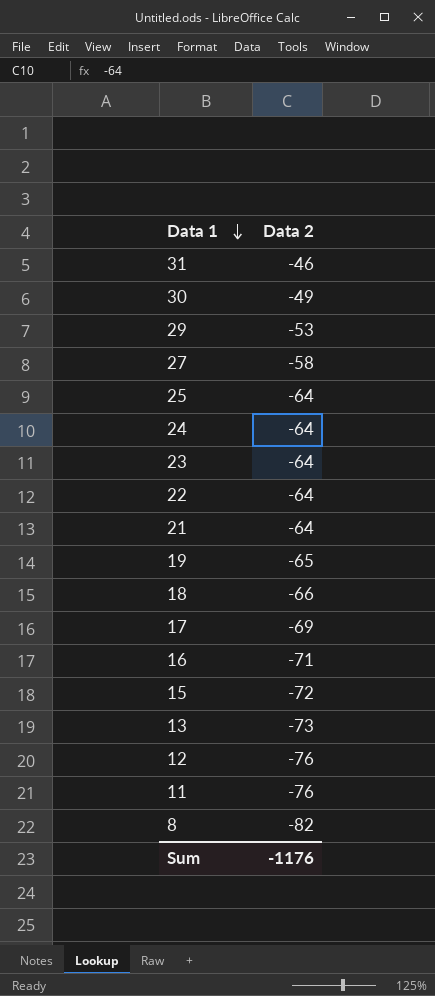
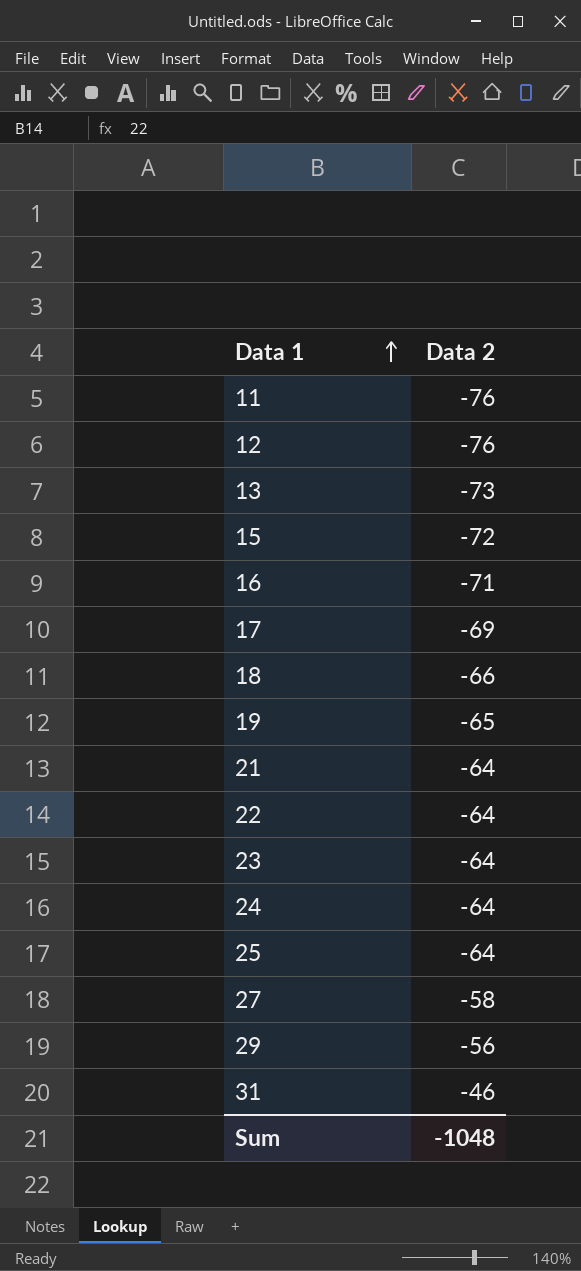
row order: Data 1 descending -> Data 1 ascending
row 30: -49 -> none
row 8: -82 -> none
29 | Data 2: -53 -> -56
Sum | Data 2: -1176 -> -1048

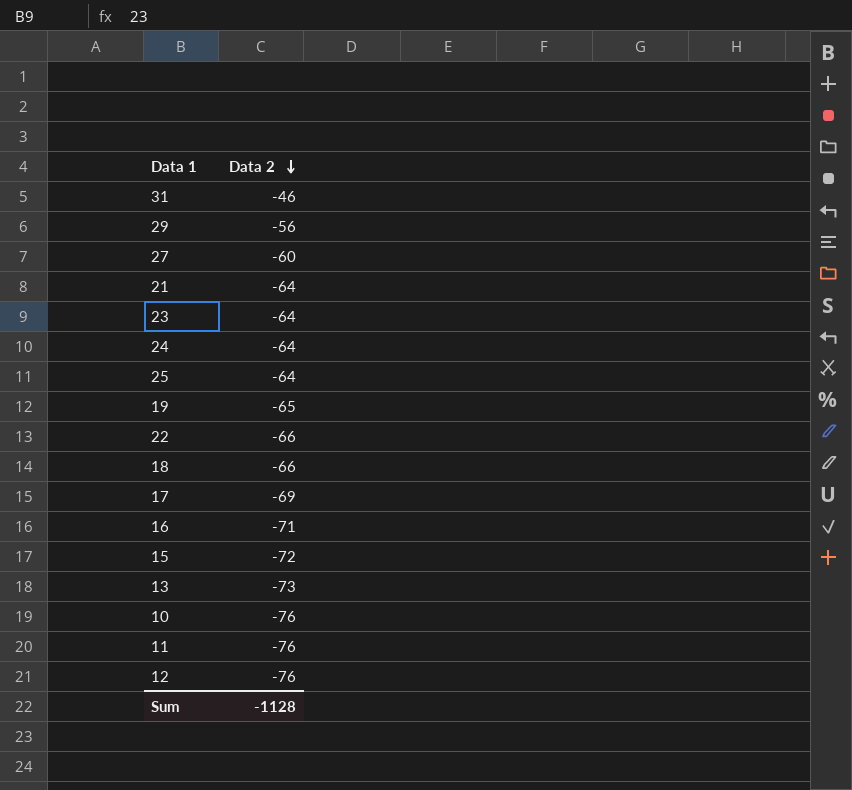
row order: Data 1 ascending -> Data 2 descending
27 | Data 2: -58 -> -60
22 | Data 2: -64 -> -66
row 10: none -> -76
Sum | Data 2: -1048 -> -1128

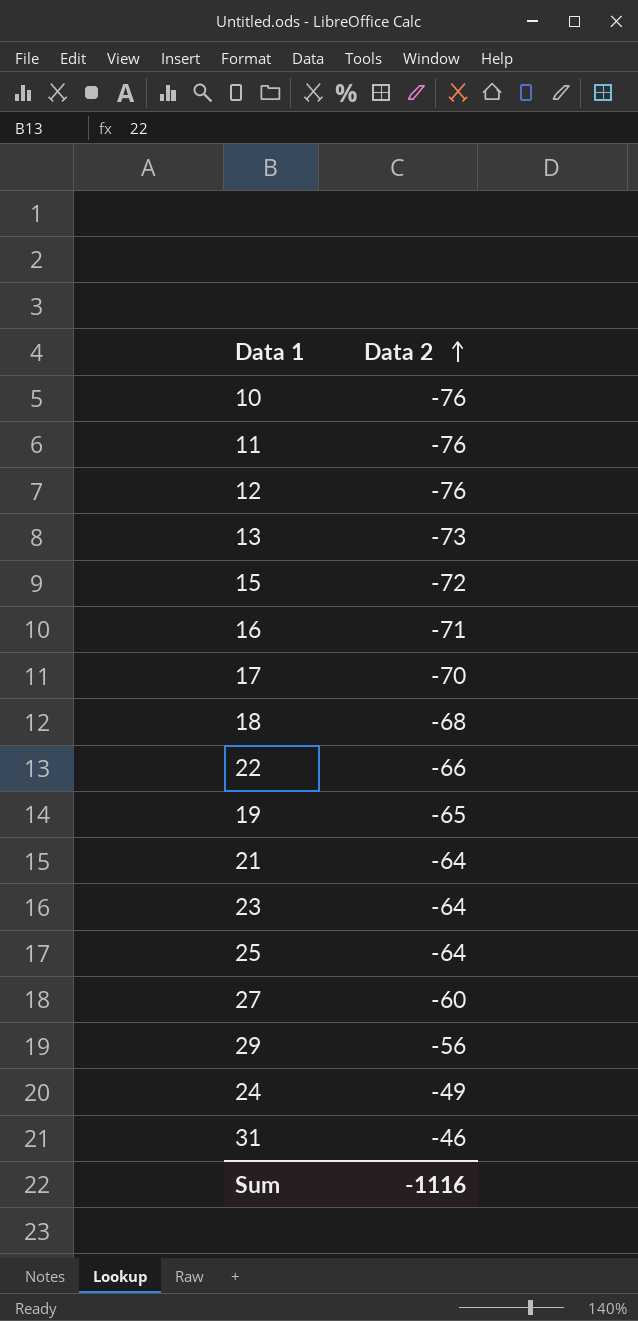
row order: Data 2 descending -> Data 2 ascending
17 | Data 2: -69 -> -70
18 | Data 2: -66 -> -68
24 | Data 2: -64 -> -49
Sum | Data 2: -1128 -> -1116

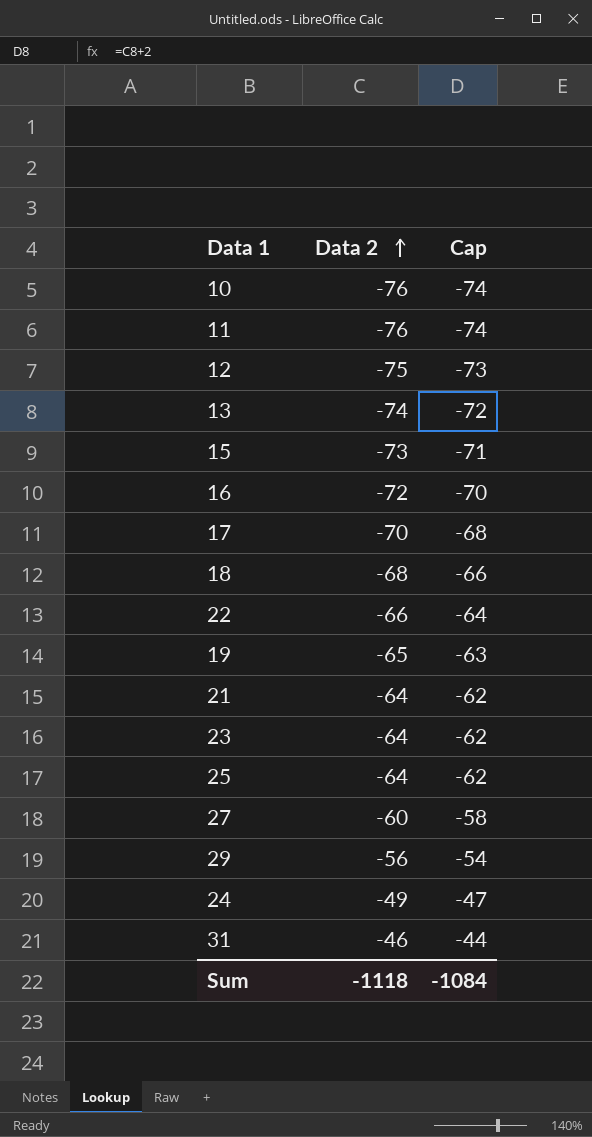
column Cap | formula: none -> [Data 2] + 2
12 | Data 2: -76 -> -75
13 | Data 2: -73 -> -74
15 | Data 2: -72 -> -73
16 | Data 2: -71 -> -72
Sum | Data 2: -1116 -> -1118

